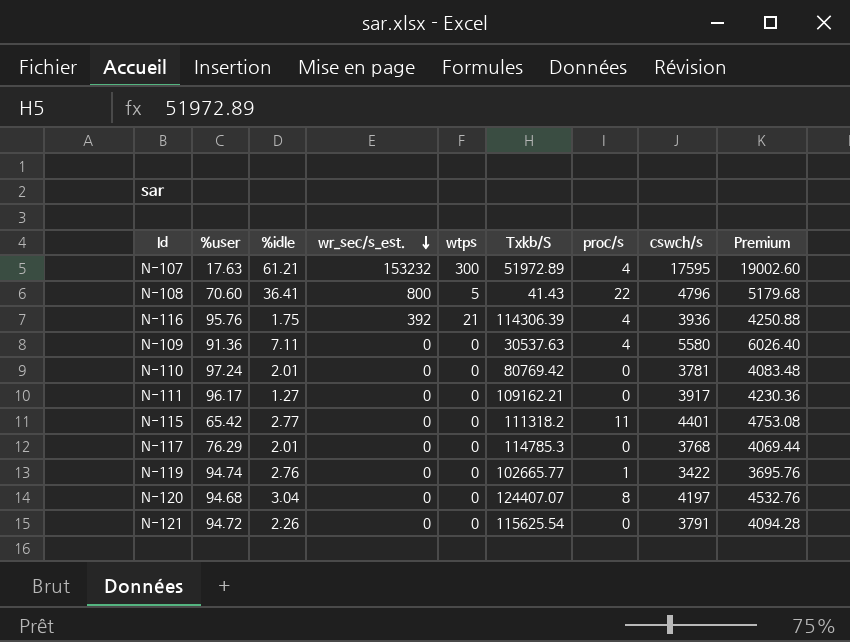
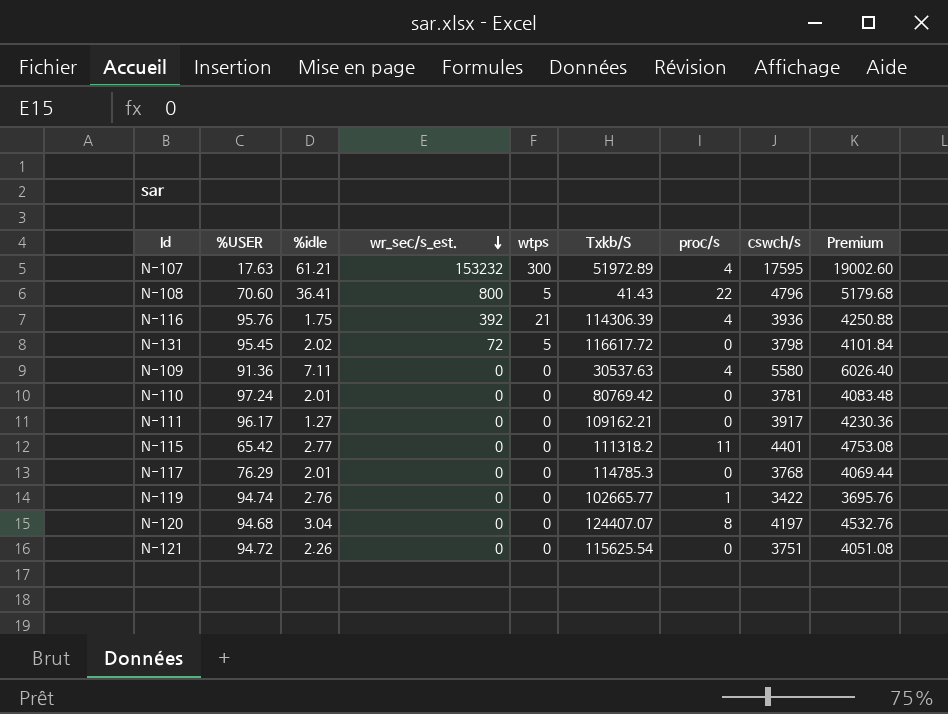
column name: %user -> %USER
row N-131: none -> 95.45 | 2.02 | 72 | 5 | 116617.72 | 0 | 3798 | 4101.84
N-121 | cswch/s: 3791 -> 3751
N-121 | Premium: 4094.28 -> 4051.08

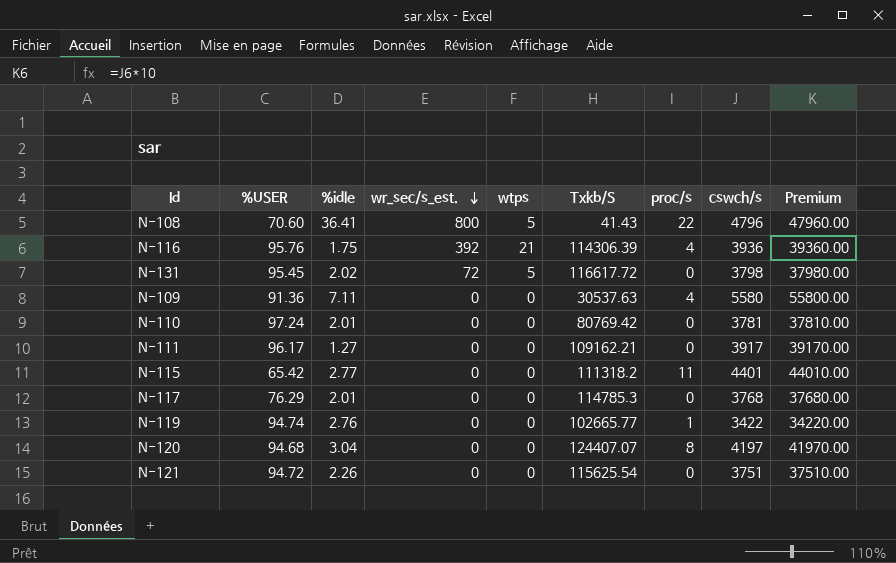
column Premium | formula: [cswch/s] * 1.08 -> [cswch/s] * 10
row N-107: 17.63 | 61.21 | 153232 | 300 | 51972.89 | 4 | 17595 | 19002.60 -> none

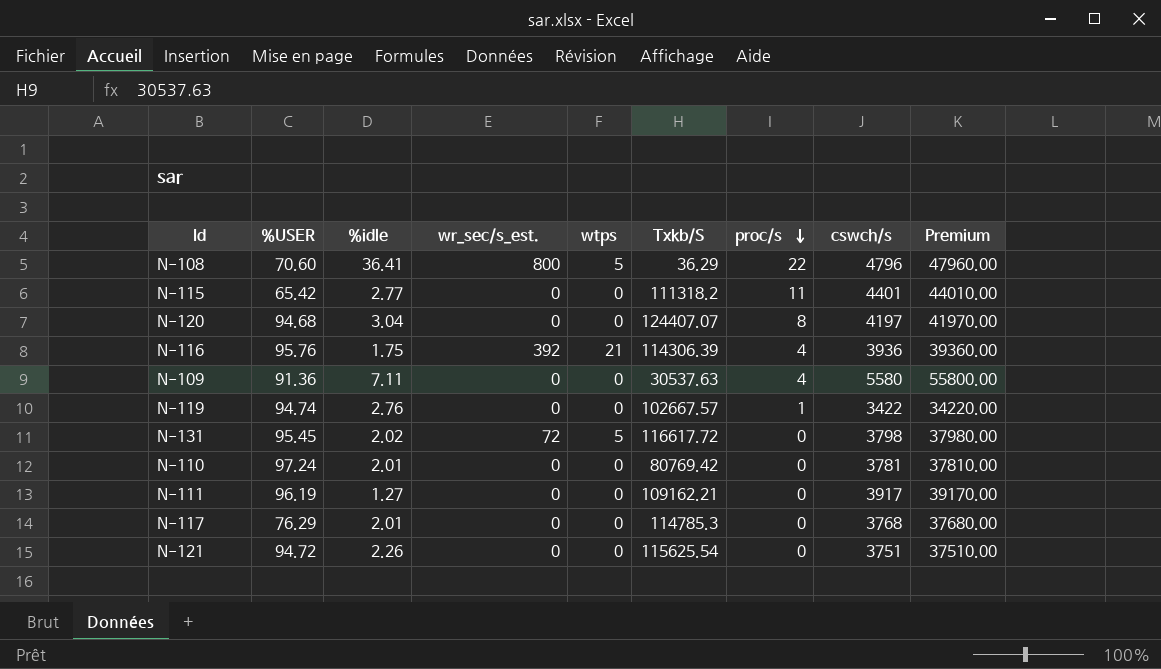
row order: wr_sec/s_est. descending -> proc/s descending
N-108 | Txkb/S: 41.43 -> 36.29
N-119 | Txkb/S: 102665.77 -> 102667.57
N-111 | %USER: 96.17 -> 96.19

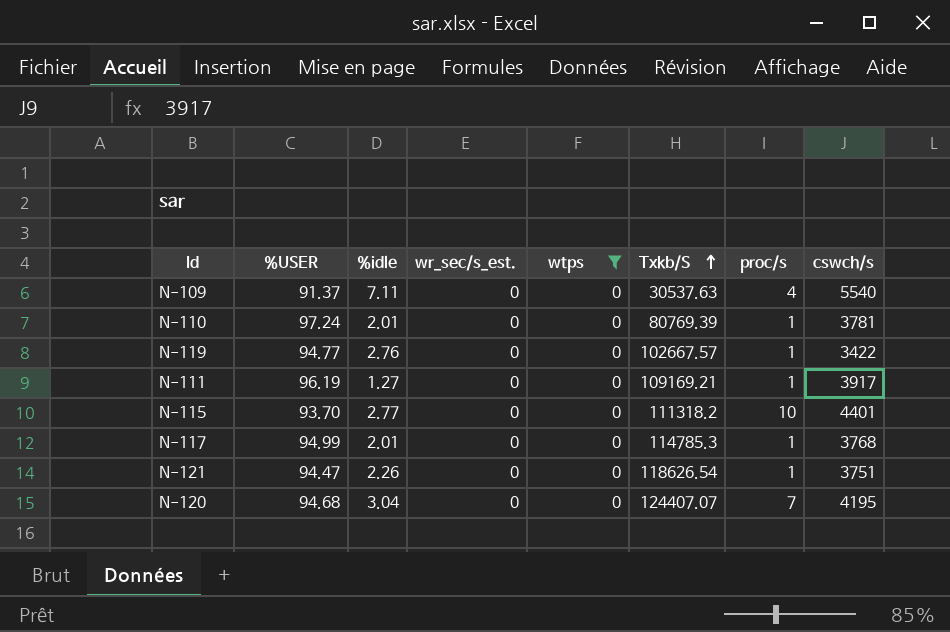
filter: none -> wtps = 0
row order: proc/s descending -> Txkb/S ascending
column Premium | formula: [cswch/s] * 10 -> none
N-109 | %USER: 91.36 -> 91.37
N-109 | cswch/s: 5580 -> 5540
N-110 | Txkb/S: 80769.42 -> 80769.39
N-110 | proc/s: 0 -> 1
N-119 | %USER: 94.74 -> 94.77
N-111 | Txkb/S: 109162.21 -> 109169.21
N-111 | proc/s: 0 -> 1
N-115 | %USER: 65.42 -> 93.70
N-115 | proc/s: 11 -> 10
N-117 | %USER: 76.29 -> 94.99
N-117 | proc/s: 0 -> 1
N-121 | %USER: 94.72 -> 94.47
N-121 | Txkb/S: 115625.54 -> 118626.54
N-121 | proc/s: 0 -> 1
N-120 | proc/s: 8 -> 7
N-120 | cswch/s: 4197 -> 4195

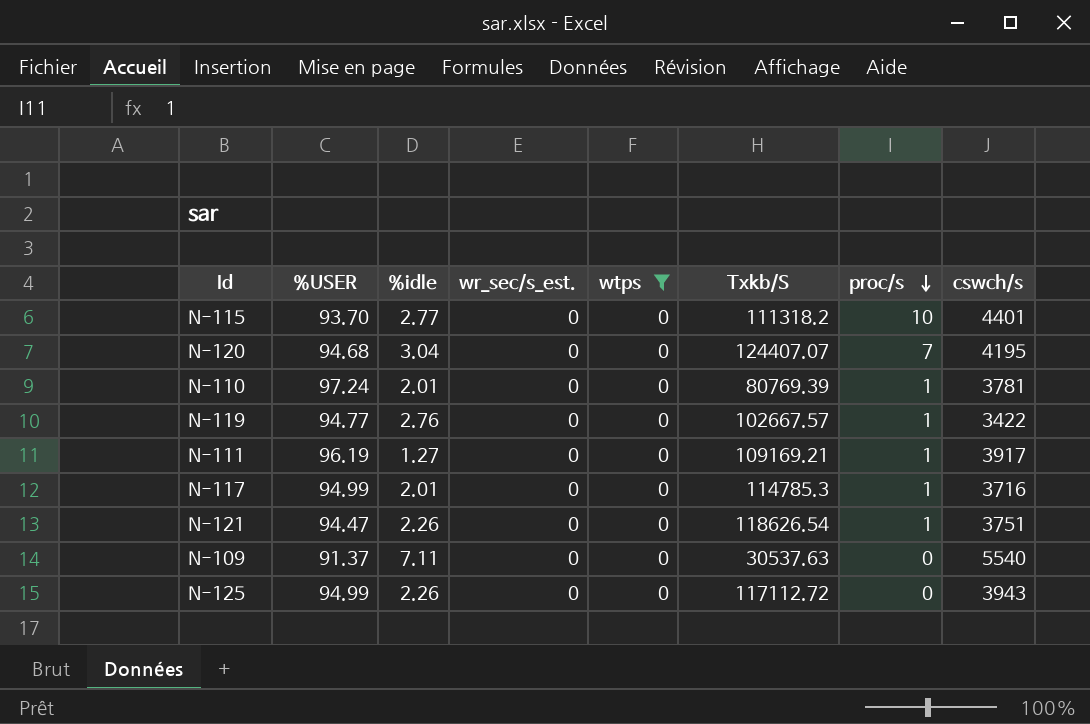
row order: Txkb/S ascending -> proc/s descending
N-117 | cswch/s: 3768 -> 3716
N-109 | proc/s: 4 -> 0
row N-125: none -> 94.99 | 2.26 | 0 | 0 | 117112.72 | 0 | 3943

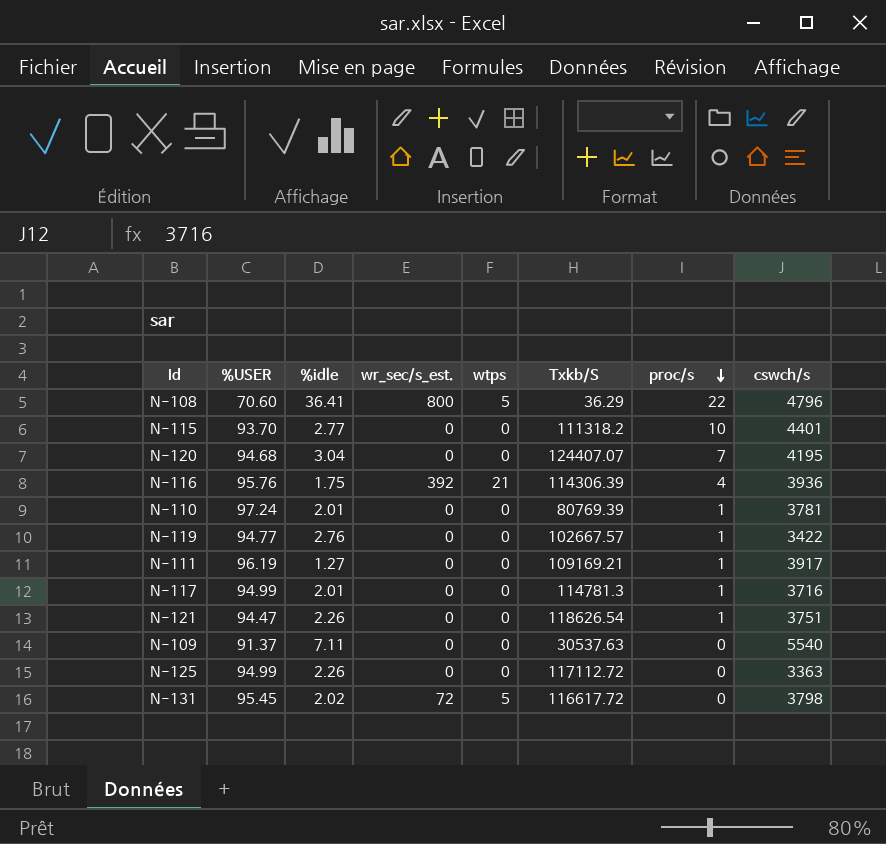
filter: wtps = 0 -> none
N-117 | Txkb/S: 114785.3 -> 114781.3
N-125 | cswch/s: 3943 -> 3363

